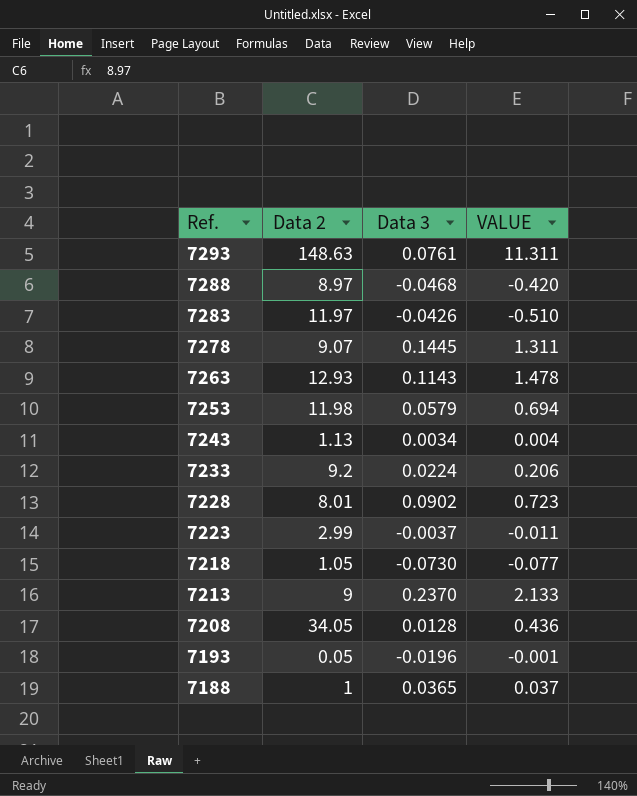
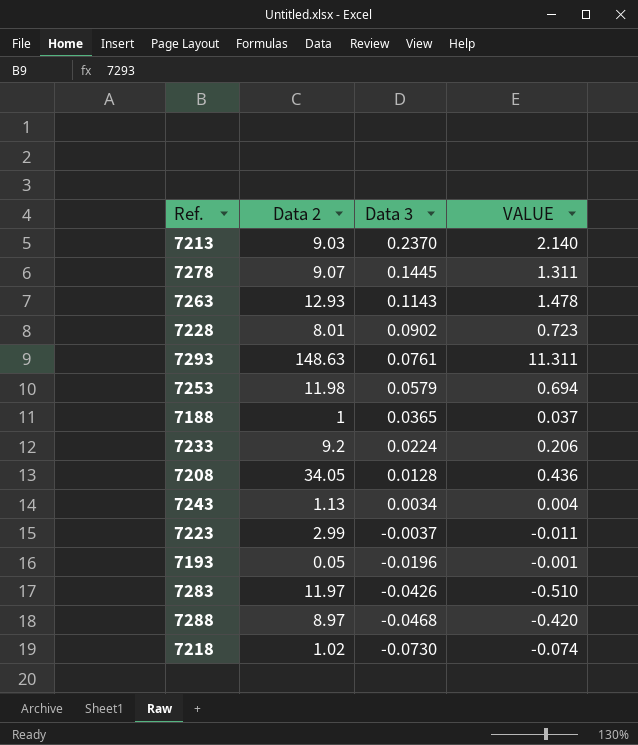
row order: Ref. descending -> Data 3 descending
7213 | Data 2: 9 -> 9.03
7213 | VALUE: 2.133 -> 2.140
7218 | Data 2: 1.05 -> 1.02
7218 | VALUE: -0.077 -> -0.074

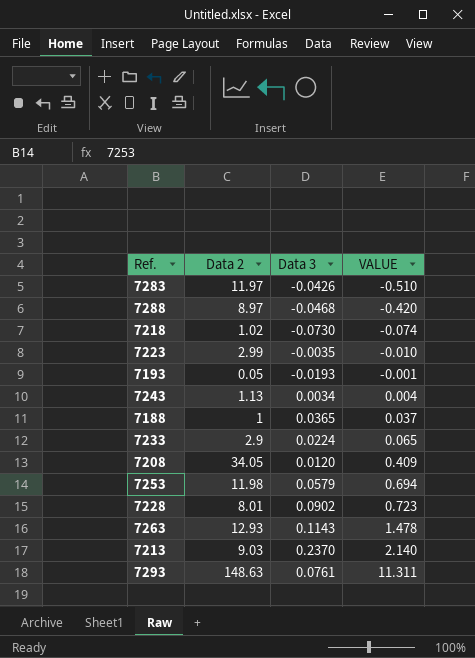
row order: Data 3 descending -> VALUE ascending
row 7278: 9.07 | 0.1445 | 1.311 -> none
7223 | Data 3: -0.0037 -> -0.0035
7223 | VALUE: -0.011 -> -0.010
7193 | Data 3: -0.0196 -> -0.0193
7233 | Data 2: 9.2 -> 2.9
7233 | VALUE: 0.206 -> 0.065
7208 | Data 3: 0.0128 -> 0.0120
7208 | VALUE: 0.436 -> 0.409

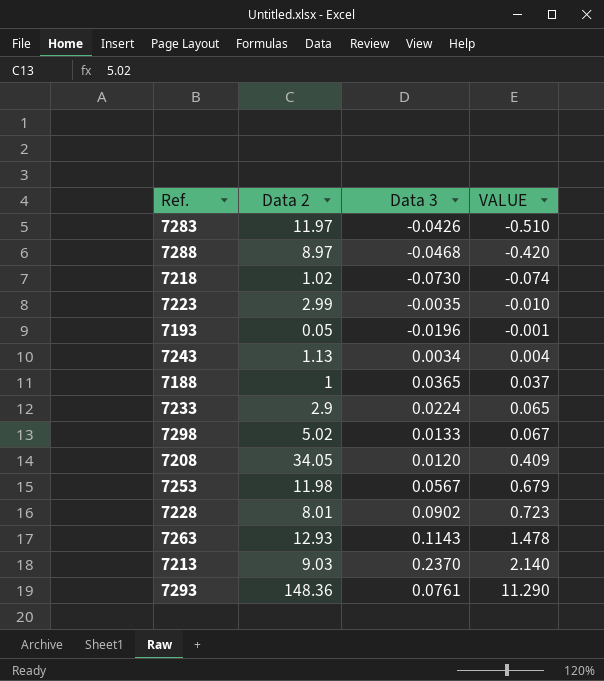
7193 | Data 3: -0.0193 -> -0.0196
row 7298: none -> 5.02 | 0.0133 | 0.067
7253 | Data 3: 0.0579 -> 0.0567
7253 | VALUE: 0.694 -> 0.679
7293 | Data 2: 148.63 -> 148.36
7293 | VALUE: 11.311 -> 11.290

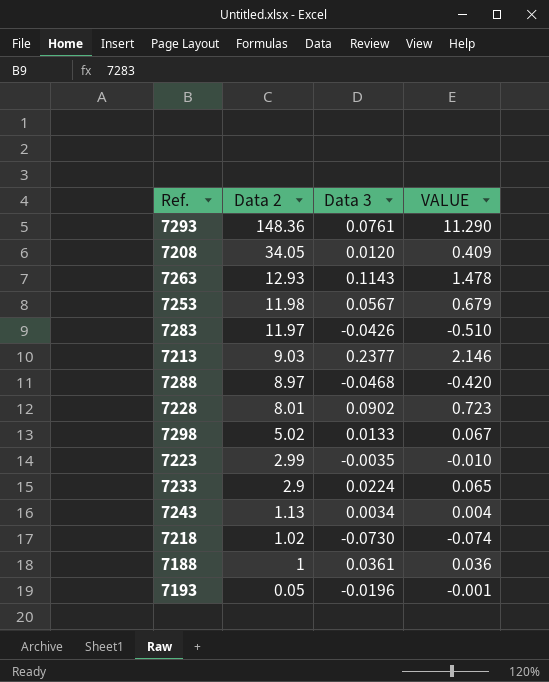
row order: VALUE ascending -> Data 2 descending
7213 | Data 3: 0.2370 -> 0.2377
7213 | VALUE: 2.140 -> 2.146
7188 | Data 3: 0.0365 -> 0.0361
7188 | VALUE: 0.037 -> 0.036

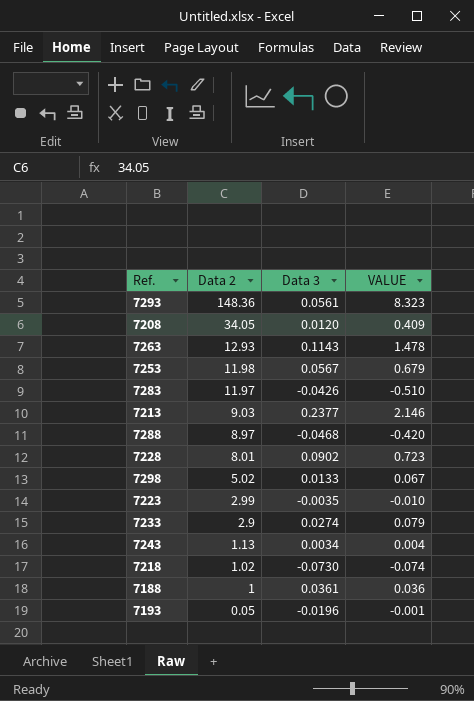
7293 | Data 3: 0.0761 -> 0.0561
7293 | VALUE: 11.290 -> 8.323
7233 | Data 3: 0.0224 -> 0.0274
7233 | VALUE: 0.065 -> 0.079

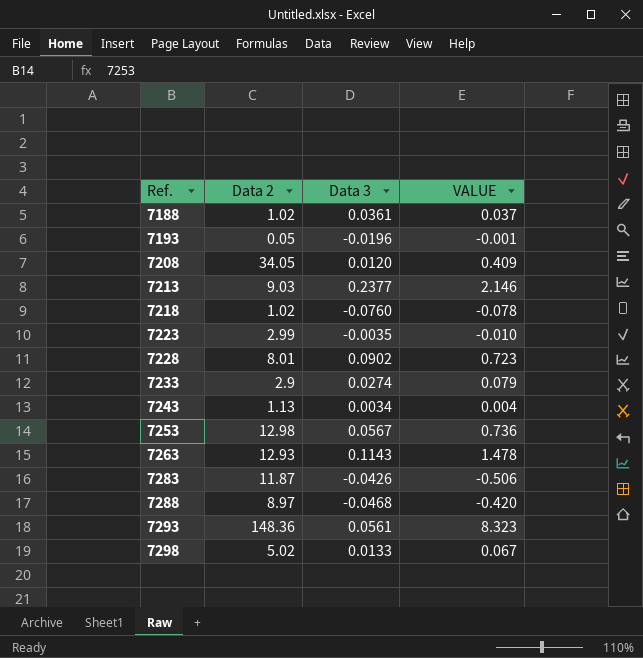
row order: Data 2 descending -> Ref. ascending
7188 | Data 2: 1 -> 1.02
7188 | VALUE: 0.036 -> 0.037
7218 | Data 3: -0.0730 -> -0.0760
7218 | VALUE: -0.074 -> -0.078
7253 | Data 2: 11.98 -> 12.98
7253 | VALUE: 0.679 -> 0.736
7283 | Data 2: 11.97 -> 11.87
7283 | VALUE: -0.510 -> -0.506

